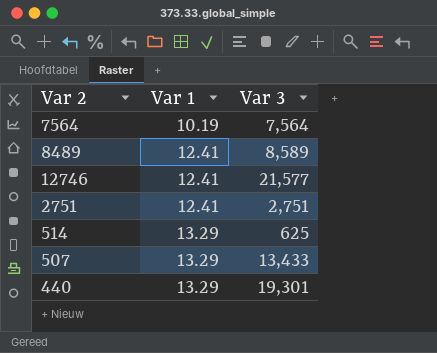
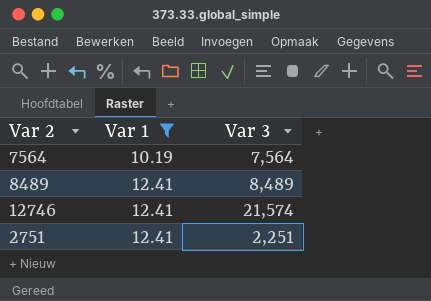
filter: none -> Var 1 != 13.29
8489 | Var 3: 8,589 -> 8,489
12746 | Var 3: 21,577 -> 21,574
2751 | Var 3: 2,751 -> 2,251

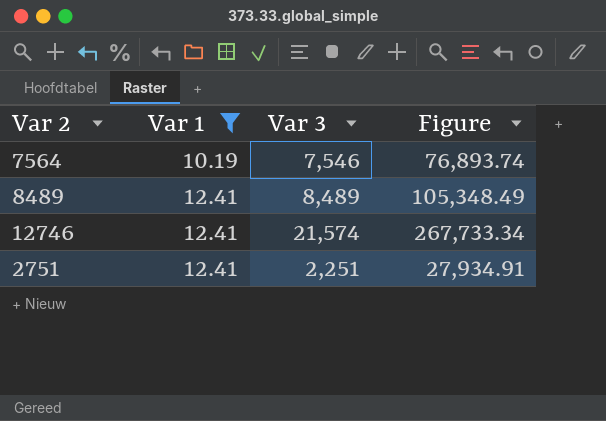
column Figure | formula: none -> [Var 1] * [Var 3]
7564 | Var 3: 7,564 -> 7,546

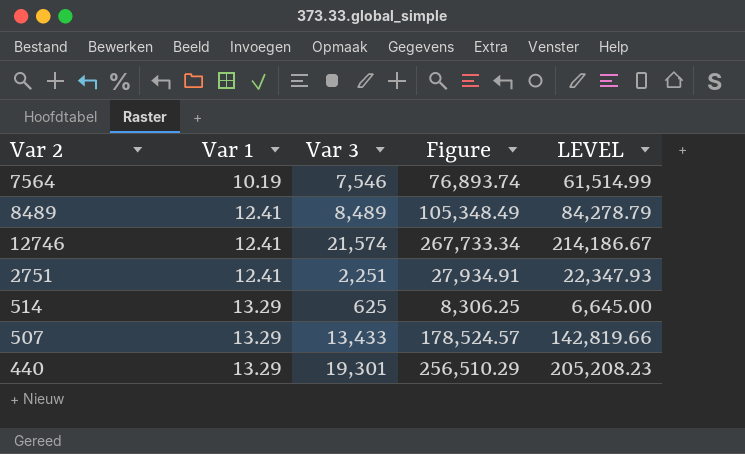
filter: Var 1 != 13.29 -> none
column LEVEL | formula: none -> [Figure] * 0.8

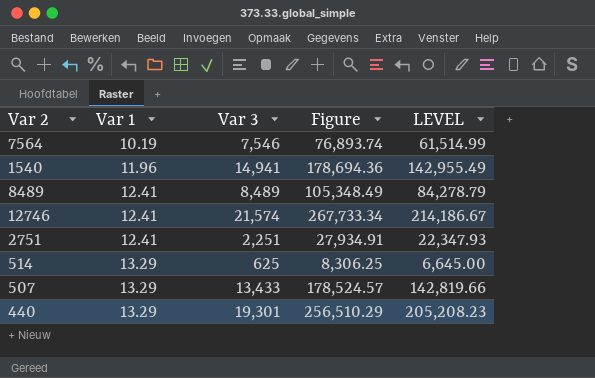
row 1540: none -> 11.96 | 14,941 | 178,694.36 | 142,955.49

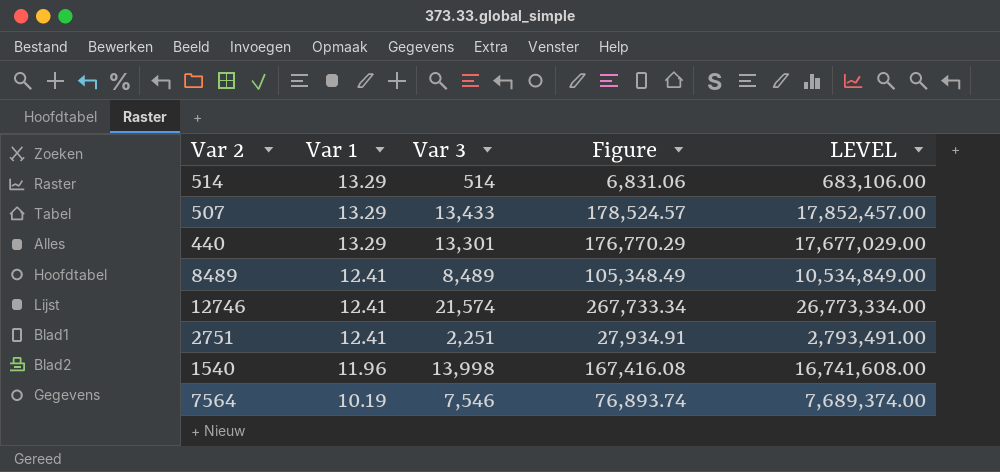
row order: Var 1 ascending -> Var 1 descending
column LEVEL | formula: [Figure] * 0.8 -> [Figure] * 100
514 | Var 3: 625 -> 514
514 | Figure: 8,306.25 -> 6,831.06
440 | Var 3: 19,301 -> 13,301
440 | Figure: 256,510.29 -> 176,770.29
1540 | Var 3: 14,941 -> 13,998
1540 | Figure: 178,694.36 -> 167,416.08

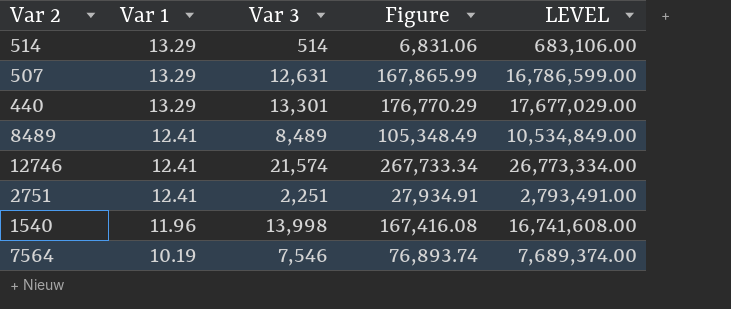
507 | Var 3: 13,433 -> 12,631
507 | Figure: 178,524.57 -> 167,865.99
507 | LEVEL: 17,852,457.00 -> 16,786,599.00

